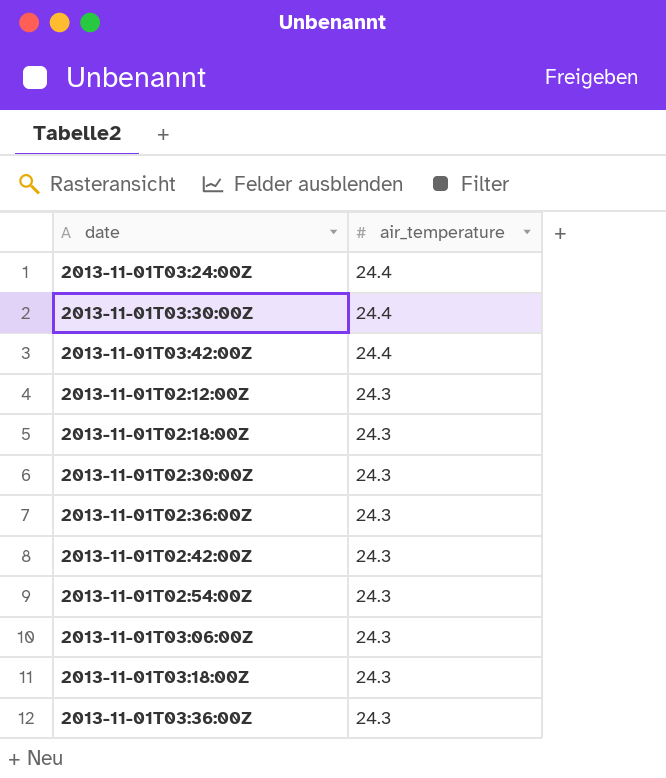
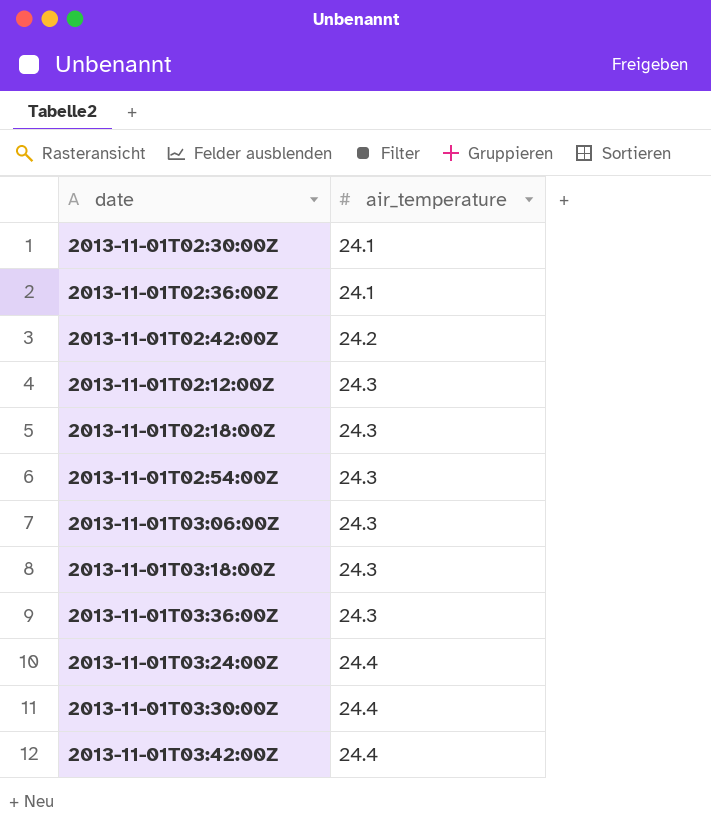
row order: air_temperature descending -> air_temperature ascending
2013-11-01T02:30:00Z | air_temperature: 24.3 -> 24.1
2013-11-01T02:36:00Z | air_temperature: 24.3 -> 24.1
2013-11-01T02:42:00Z | air_temperature: 24.3 -> 24.2

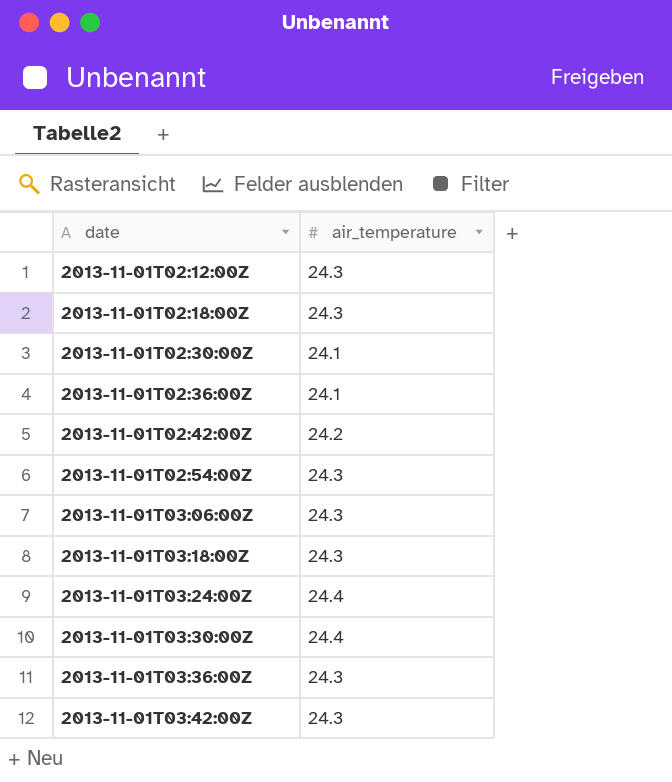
row order: air_temperature ascending -> date ascending
2013-11-01T03:42:00Z | air_temperature: 24.4 -> 24.3

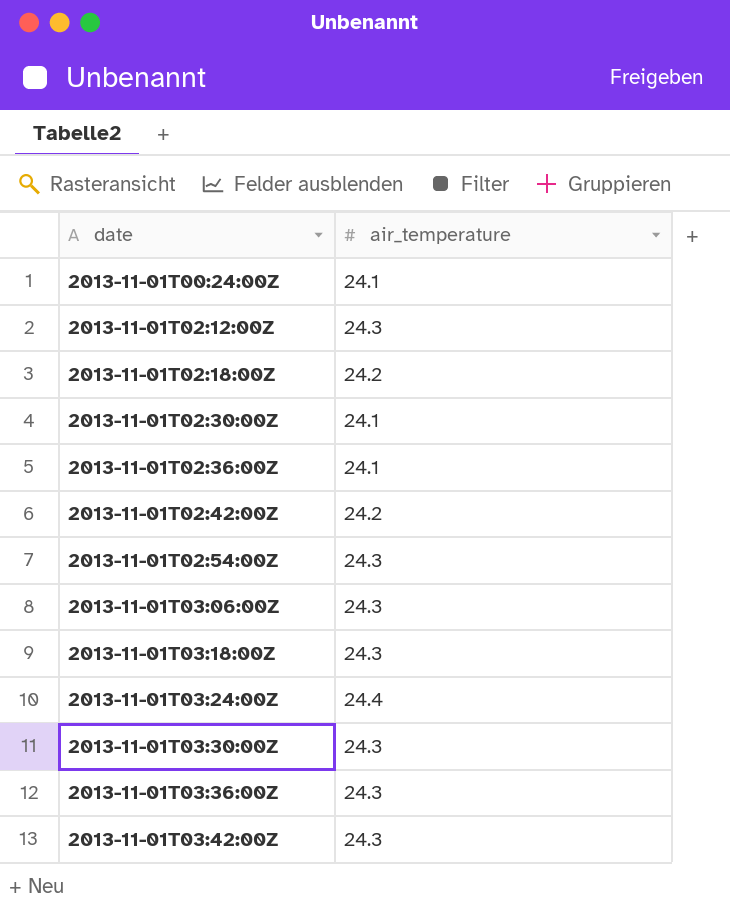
row 2013-11-01T00:24:00Z: none -> 24.1
2013-11-01T02:18:00Z | air_temperature: 24.3 -> 24.2
2013-11-01T03:30:00Z | air_temperature: 24.4 -> 24.3

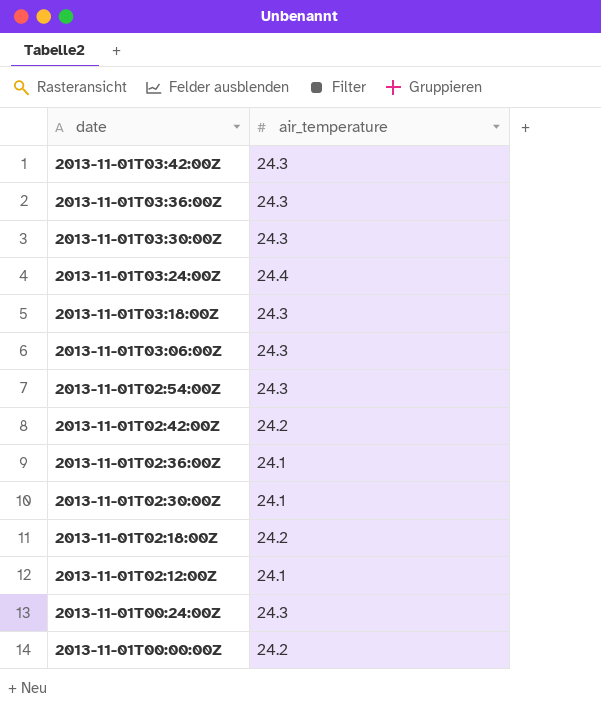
row order: date ascending -> date descending
2013-11-01T02:12:00Z | air_temperature: 24.3 -> 24.1
2013-11-01T00:24:00Z | air_temperature: 24.1 -> 24.3
row 2013-11-01T00:00:00Z: none -> 24.2

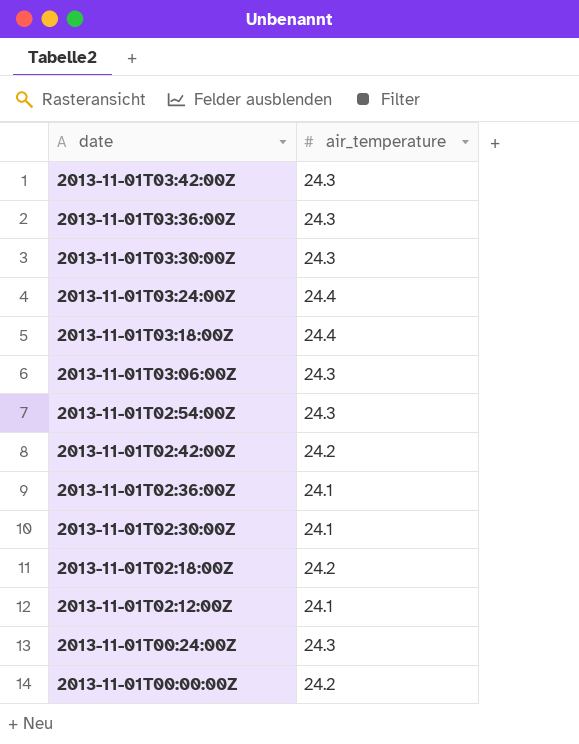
2013-11-01T03:18:00Z | air_temperature: 24.3 -> 24.4

